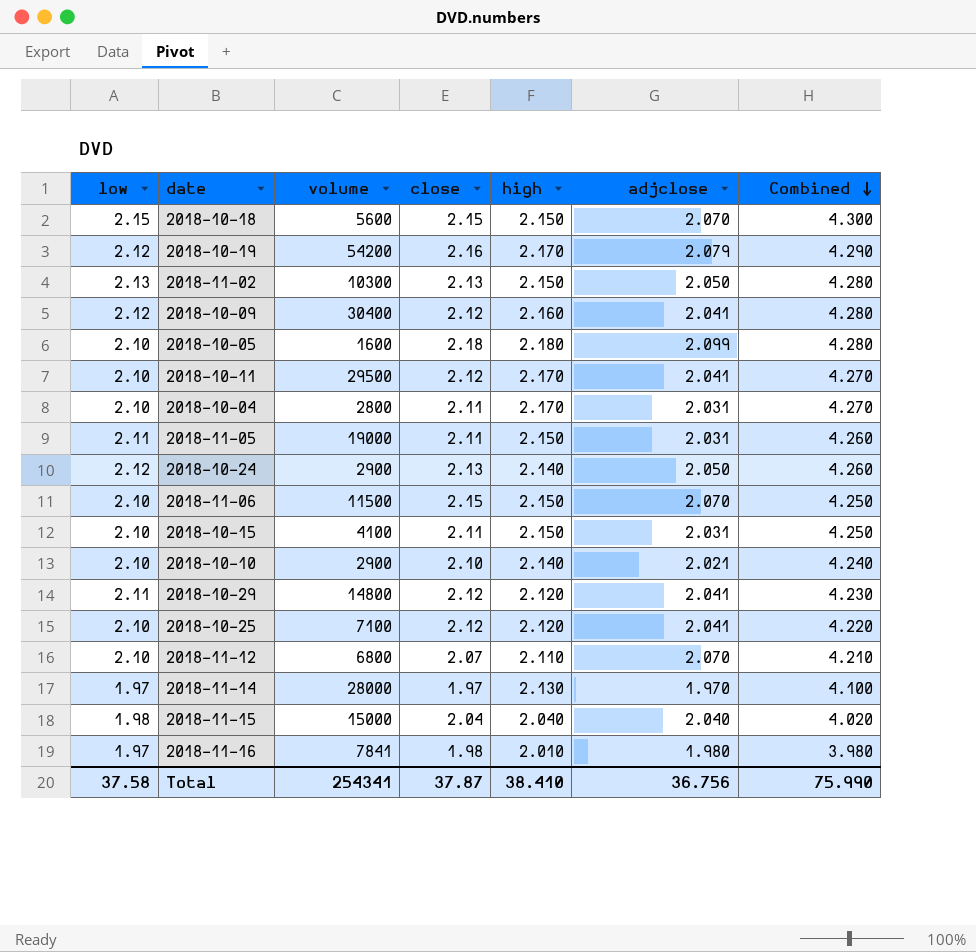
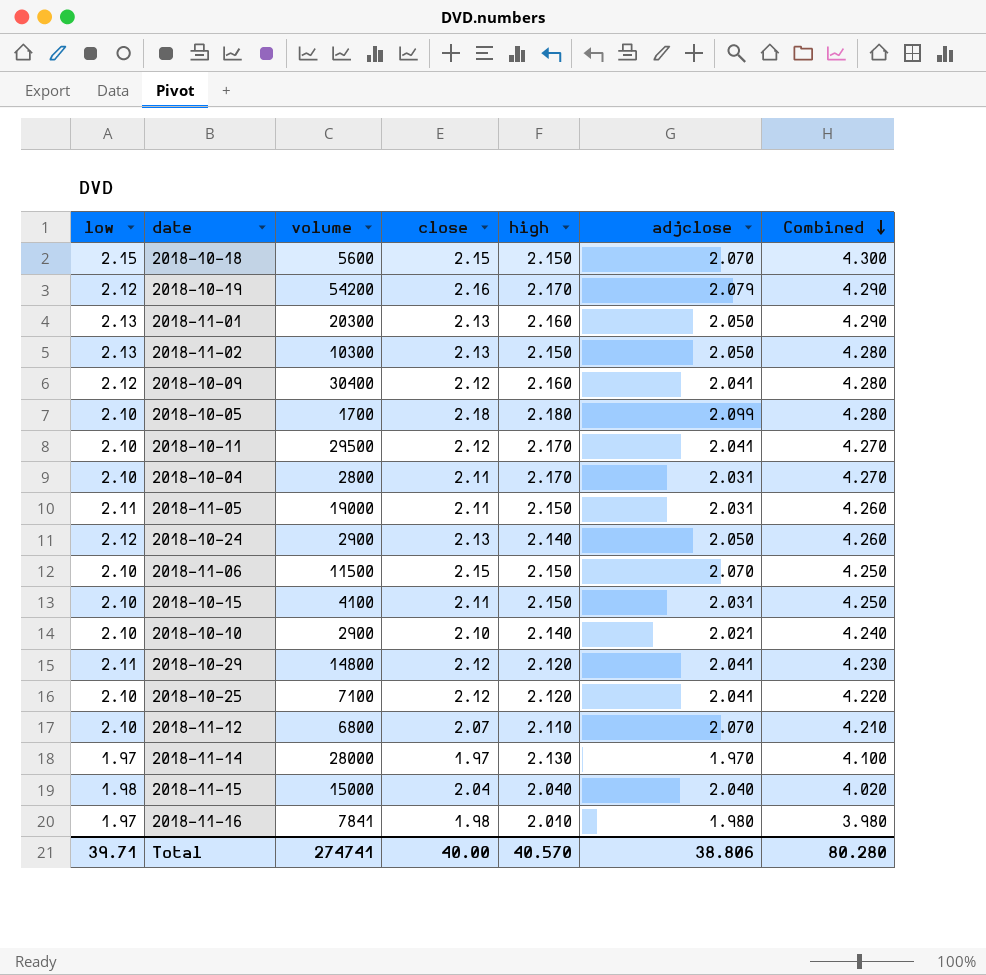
row 2018-11-01: none -> 2.13 | 20300 | 2.13 | 2.160 | 2.050 | 4.290
2018-10-05 | volume: 1600 -> 1700
Total | low: 37.58 -> 39.71
Total | volume: 254341 -> 274741
Total | close: 37.87 -> 40.00
Total | high: 38.410 -> 40.570
Total | adjclose: 36.756 -> 38.806
Total | Combined: 75.990 -> 80.280

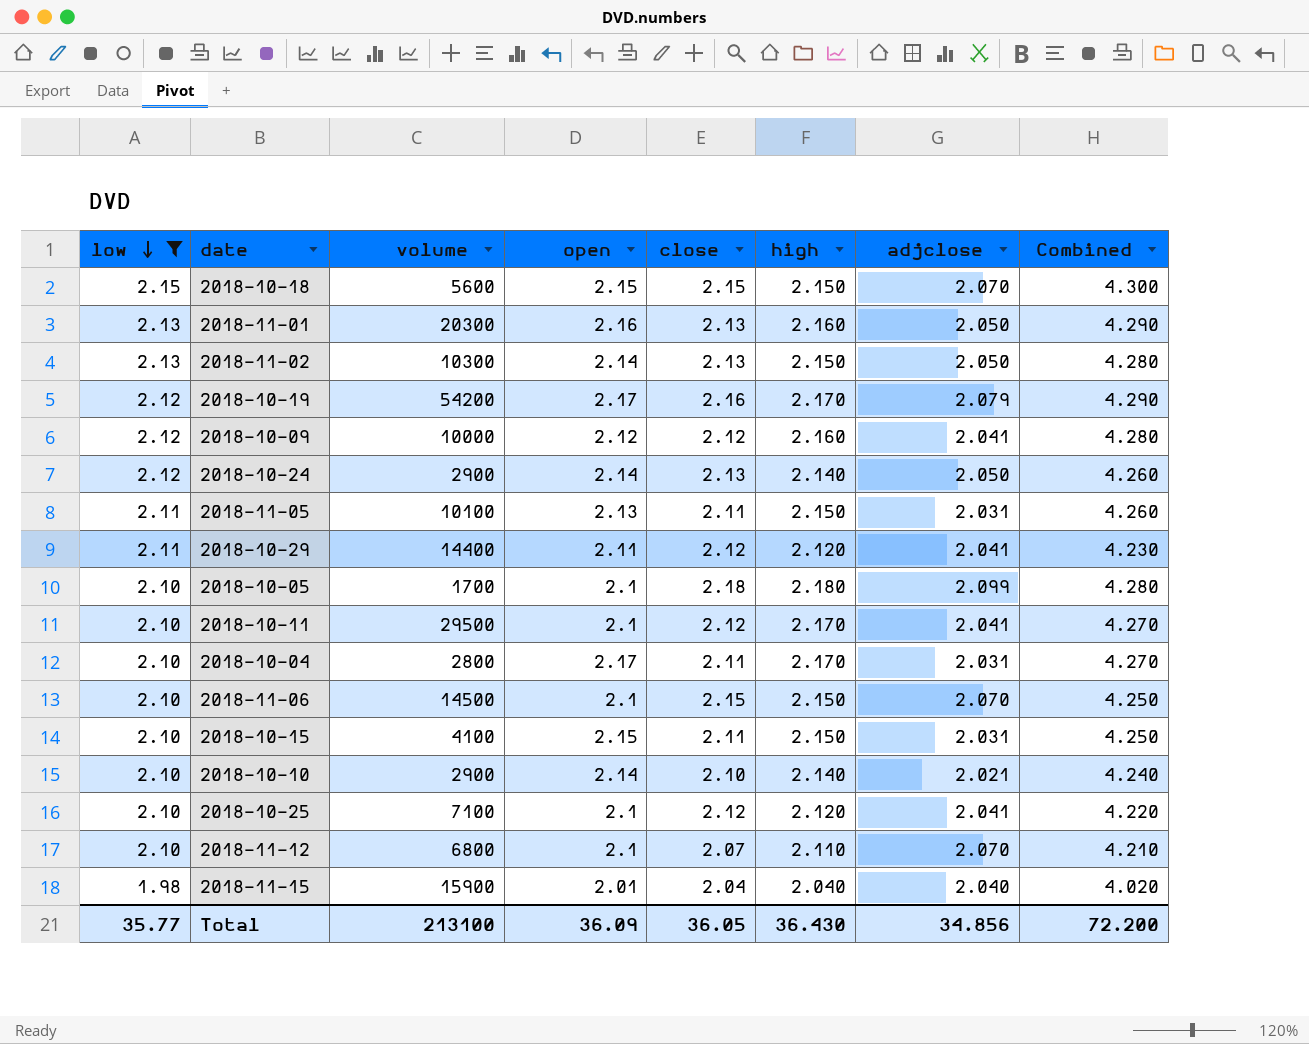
filter: none -> low != 1.97
row order: Combined descending -> low descending
column open | position: none -> 4
2018-10-09 | volume: 30400 -> 10000
2018-11-05 | volume: 19000 -> 10100
2018-10-29 | volume: 14800 -> 14400
2018-11-06 | volume: 11500 -> 14500
2018-11-15 | volume: 15000 -> 15900
Total | low: 39.71 -> 35.77
Total | volume: 274741 -> 213100
Total | close: 40.00 -> 36.05
Total | high: 40.570 -> 36.430
Total | adjclose: 38.806 -> 34.856
Total | Combined: 80.280 -> 72.200

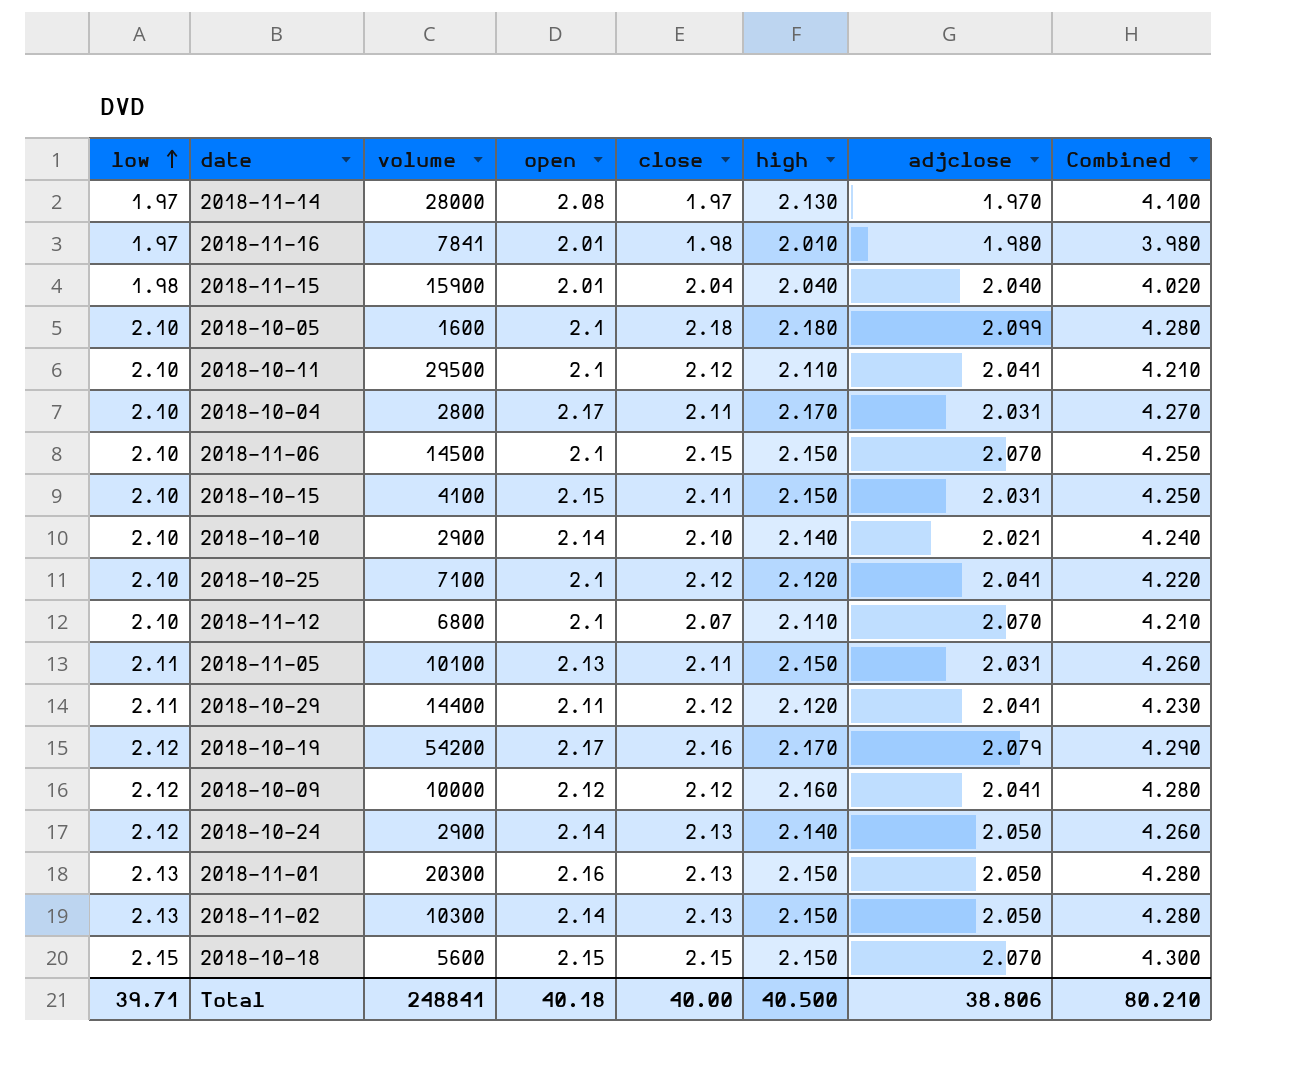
filter: low != 1.97 -> none
row order: low descending -> low ascending
2018-10-05 | volume: 1700 -> 1600
2018-10-11 | high: 2.170 -> 2.110
2018-10-11 | Combined: 4.270 -> 4.210
2018-11-01 | high: 2.160 -> 2.150
2018-11-01 | Combined: 4.290 -> 4.280
Total | low: 35.77 -> 39.71
Total | volume: 213100 -> 248841
Total | open: 36.09 -> 40.18
Total | close: 36.05 -> 40.00
Total | high: 36.430 -> 40.500
Total | adjclose: 34.856 -> 38.806
Total | Combined: 72.200 -> 80.210

